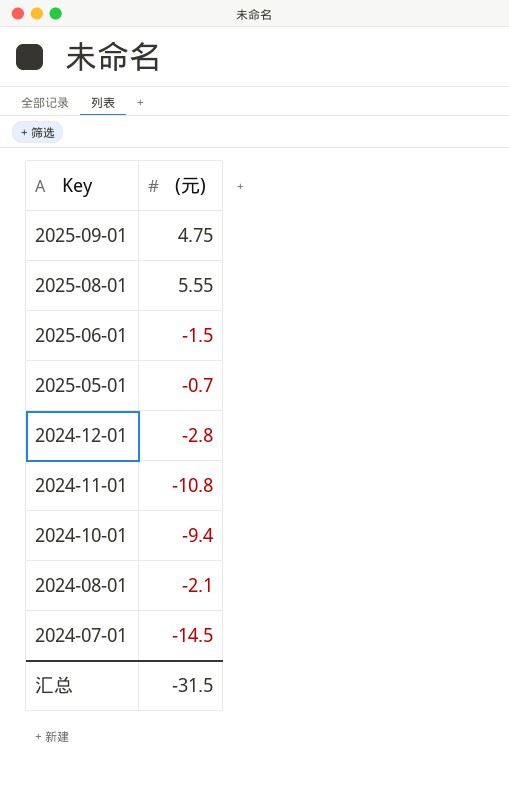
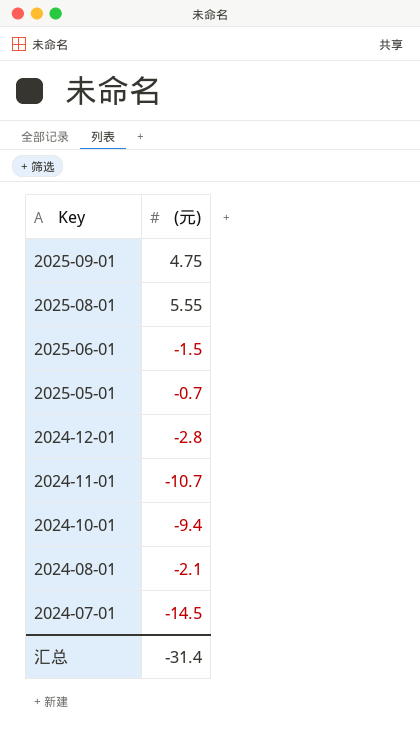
2024-11-01 | (元): -10.8 -> -10.7
汇总 | (元): -31.5 -> -31.4

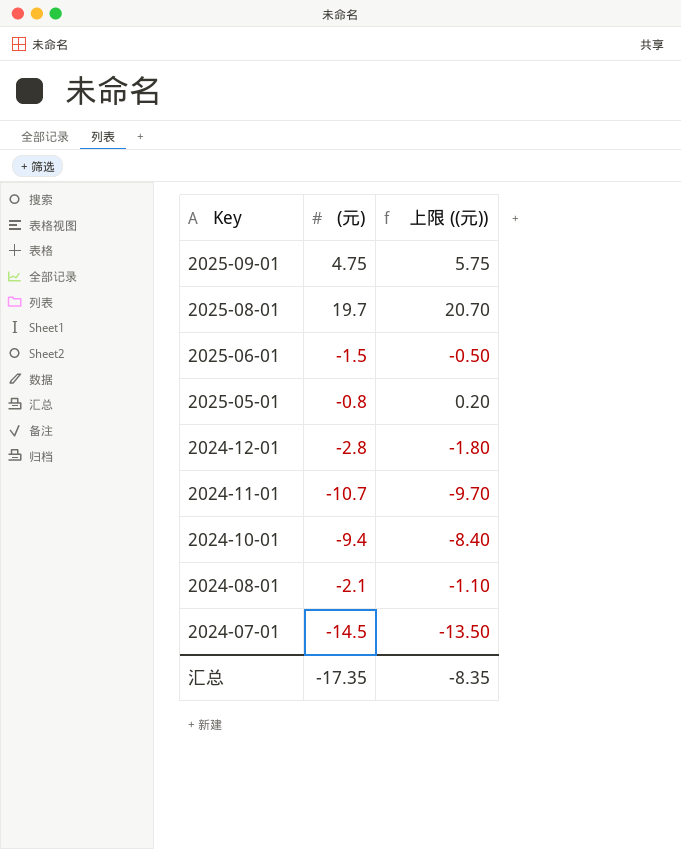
column 上限 ((元)) | formula: none -> [(元)] + 1
2025-08-01 | (元): 5.55 -> 19.7
2025-05-01 | (元): -0.7 -> -0.8
汇总 | (元): -31.4 -> -17.35

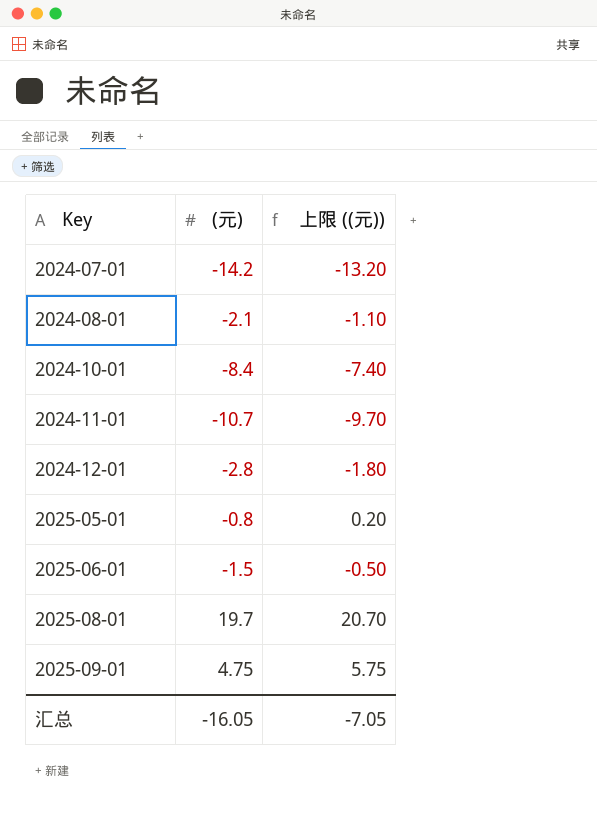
row order: Key descending -> Key ascending
2024-07-01 | (元): -14.5 -> -14.2
2024-07-01 | 上限 ((元)): -13.50 -> -13.20
2024-10-01 | (元): -9.4 -> -8.4
2024-10-01 | 上限 ((元)): -8.40 -> -7.40
汇总 | (元): -17.35 -> -16.05
汇总 | 上限 ((元)): -8.35 -> -7.05

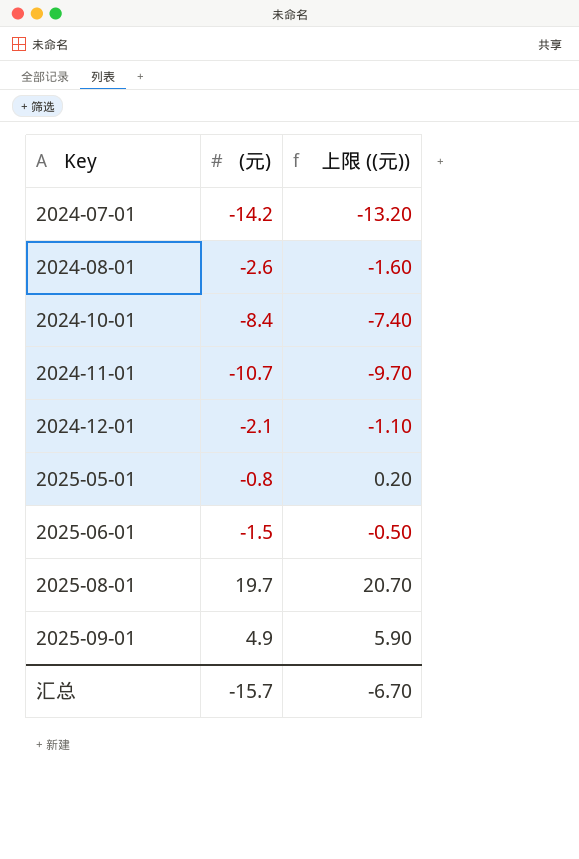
2024-08-01 | (元): -2.1 -> -2.6
2024-08-01 | 上限 ((元)): -1.10 -> -1.60
2024-12-01 | (元): -2.8 -> -2.1
2024-12-01 | 上限 ((元)): -1.80 -> -1.10
2025-09-01 | (元): 4.75 -> 4.9
2025-09-01 | 上限 ((元)): 5.75 -> 5.90
汇总 | (元): -16.05 -> -15.7
汇总 | 上限 ((元)): -7.05 -> -6.70

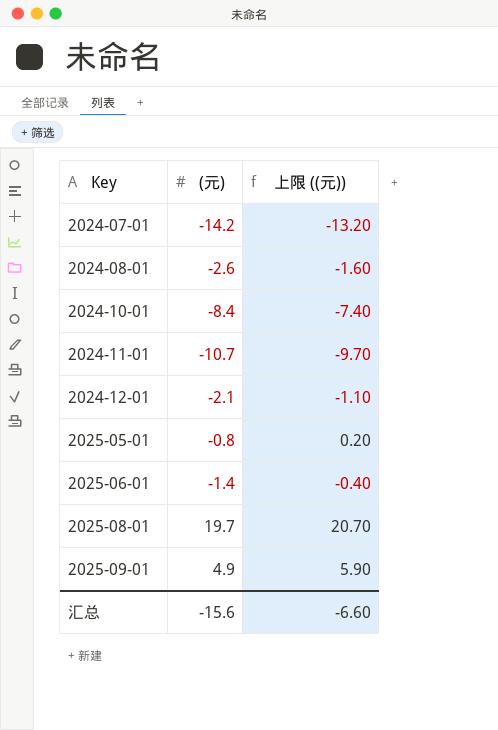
2025-06-01 | (元): -1.5 -> -1.4
2025-06-01 | 上限 ((元)): -0.50 -> -0.40
汇总 | (元): -15.7 -> -15.6
汇总 | 上限 ((元)): -6.70 -> -6.60

